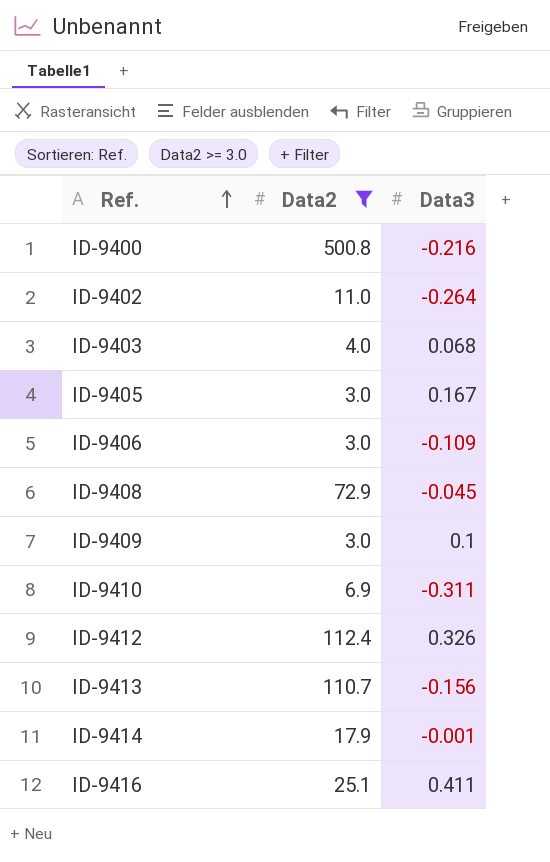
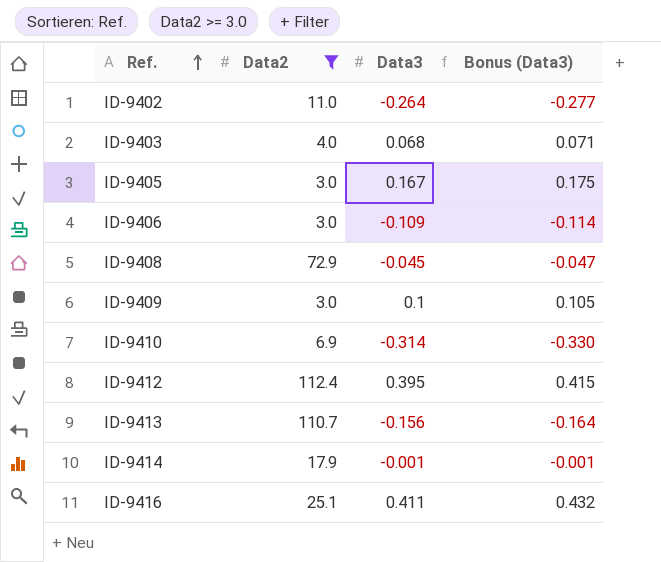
column Bonus (Data3) | formula: none -> [Data3] * 1.05
row ID-9400: 500.8 | -0.216 -> none
ID-9410 | Data3: -0.311 -> -0.314
ID-9412 | Data3: 0.326 -> 0.395

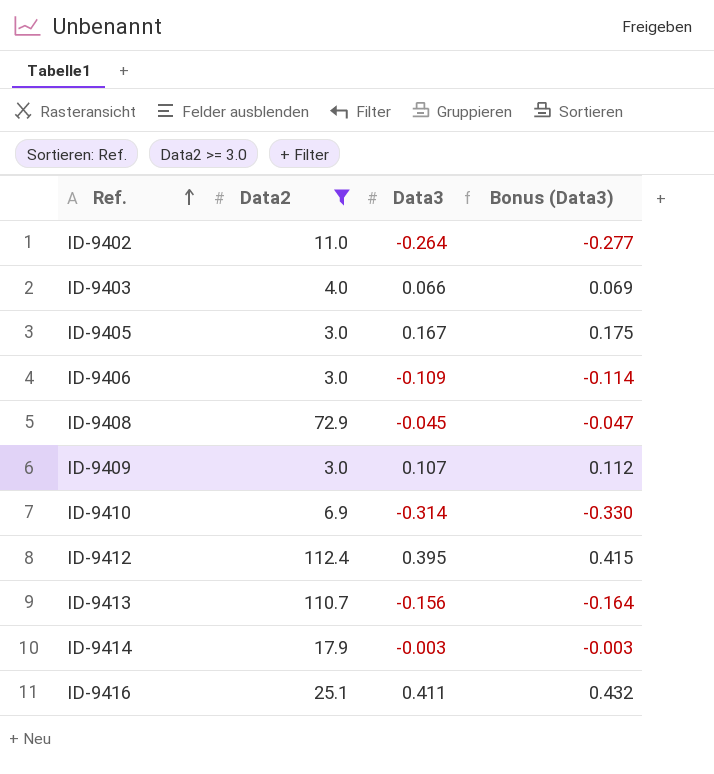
ID-9403 | Data3: 0.068 -> 0.066
ID-9403 | Bonus (Data3): 0.071 -> 0.069
ID-9409 | Data3: 0.1 -> 0.107
ID-9409 | Bonus (Data3): 0.105 -> 0.112
ID-9414 | Data3: -0.001 -> -0.003
ID-9414 | Bonus (Data3): -0.001 -> -0.003

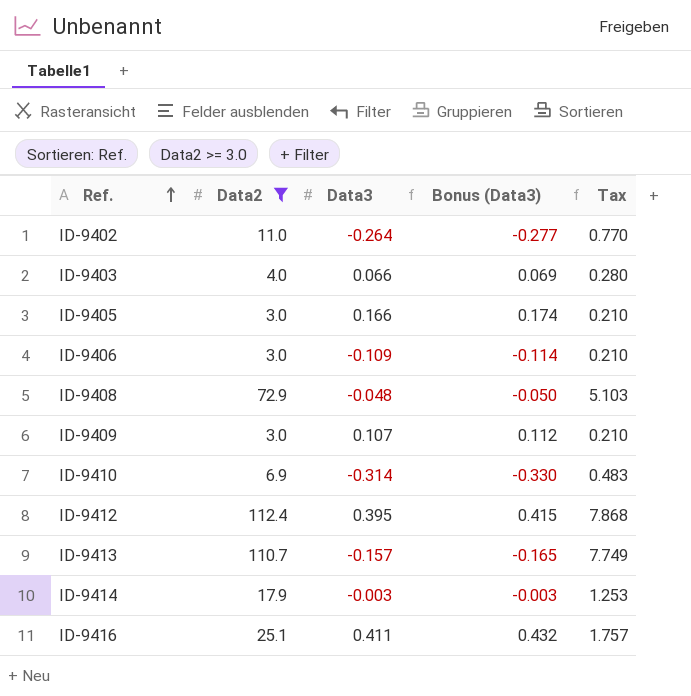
column Tax | formula: none -> [Data2] * 0.07
ID-9405 | Data3: 0.167 -> 0.166
ID-9405 | Bonus (Data3): 0.175 -> 0.174
ID-9408 | Data3: -0.045 -> -0.048
ID-9408 | Bonus (Data3): -0.047 -> -0.050
ID-9413 | Data3: -0.156 -> -0.157
ID-9413 | Bonus (Data3): -0.164 -> -0.165

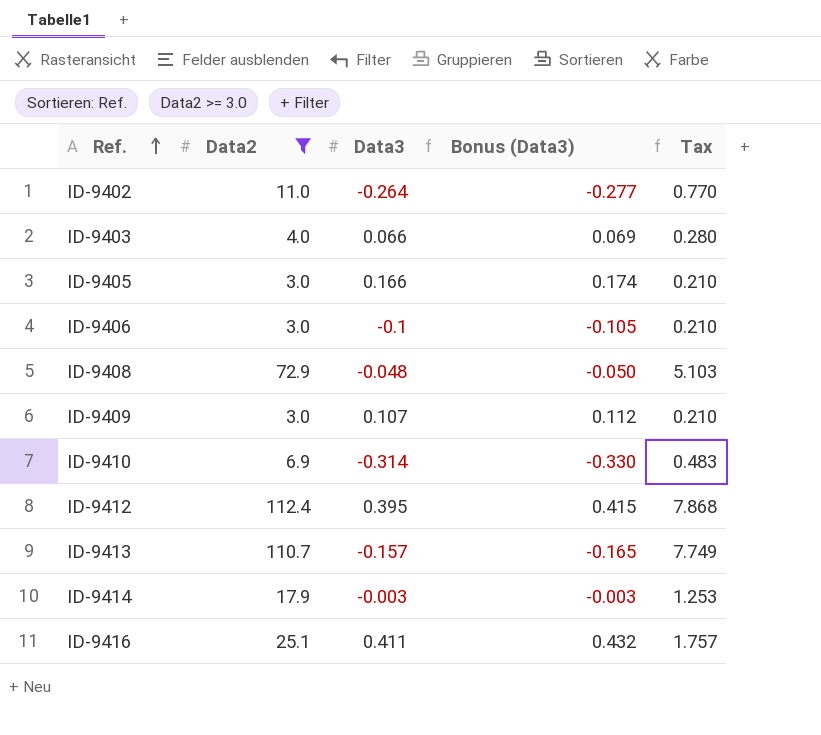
ID-9406 | Data3: -0.109 -> -0.1
ID-9406 | Bonus (Data3): -0.114 -> -0.105

